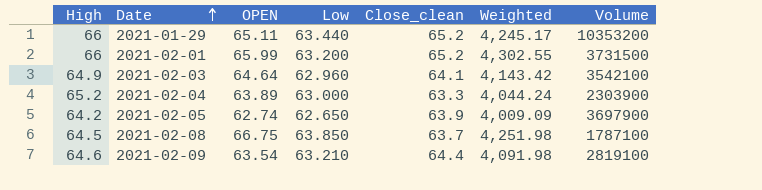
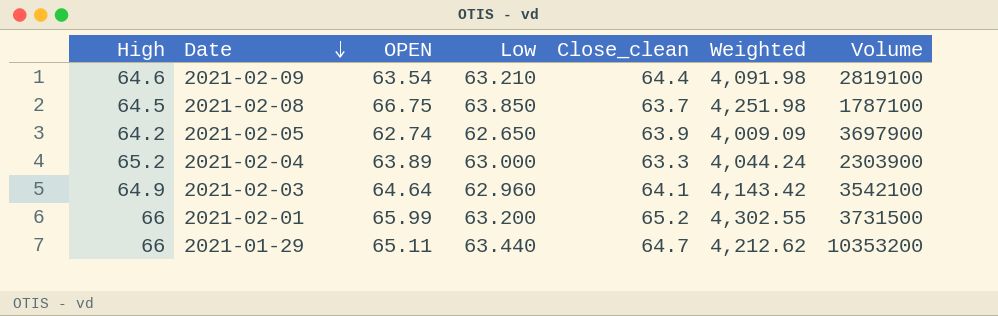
row order: Date ascending -> Date descending
2021-01-29 | Close_clean: 65.2 -> 64.7
2021-01-29 | Weighted: 4,245.17 -> 4,212.62

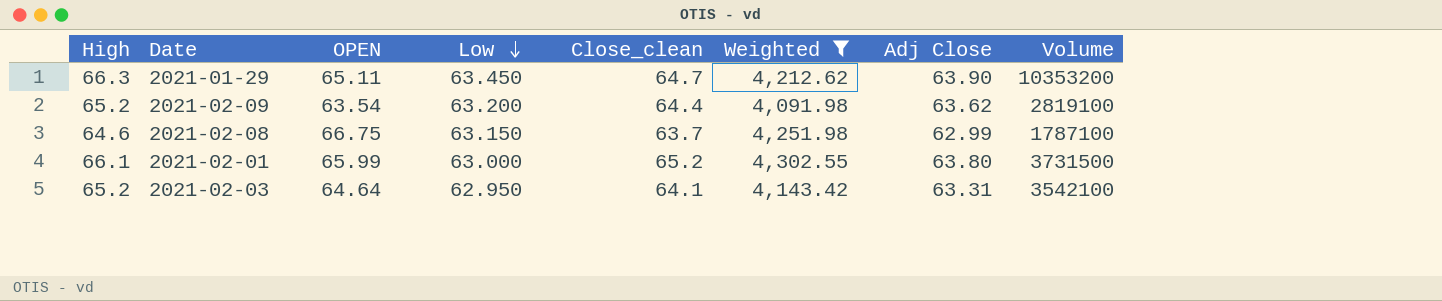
filter: none -> Weighted >= 4,091.98
row order: Date descending -> Low descending
column Adj Close | position: none -> 7
2021-01-29 | High: 66 -> 66.3
2021-01-29 | Low: 63.440 -> 63.450
2021-02-09 | High: 64.6 -> 65.2
2021-02-09 | Low: 63.210 -> 63.200
2021-02-08 | High: 64.5 -> 64.6
2021-02-08 | Low: 63.850 -> 63.150
2021-02-01 | High: 66 -> 66.1
2021-02-01 | Low: 63.200 -> 63.000
2021-02-03 | High: 64.9 -> 65.2
2021-02-03 | Low: 62.960 -> 62.950

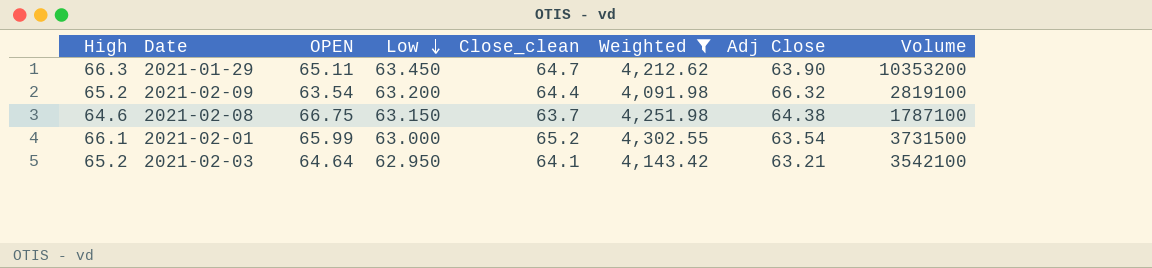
2021-02-09 | Adj Close: 63.62 -> 66.32
2021-02-08 | Adj Close: 62.99 -> 64.38
2021-02-01 | Adj Close: 63.80 -> 63.54
2021-02-03 | Adj Close: 63.31 -> 63.21

